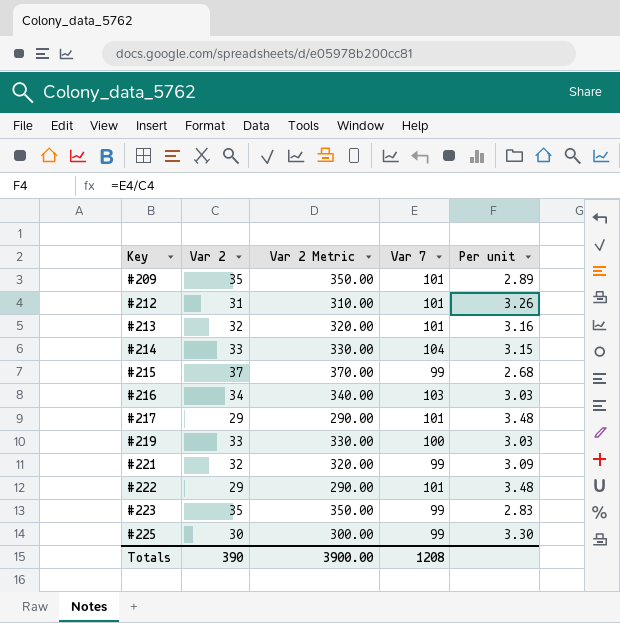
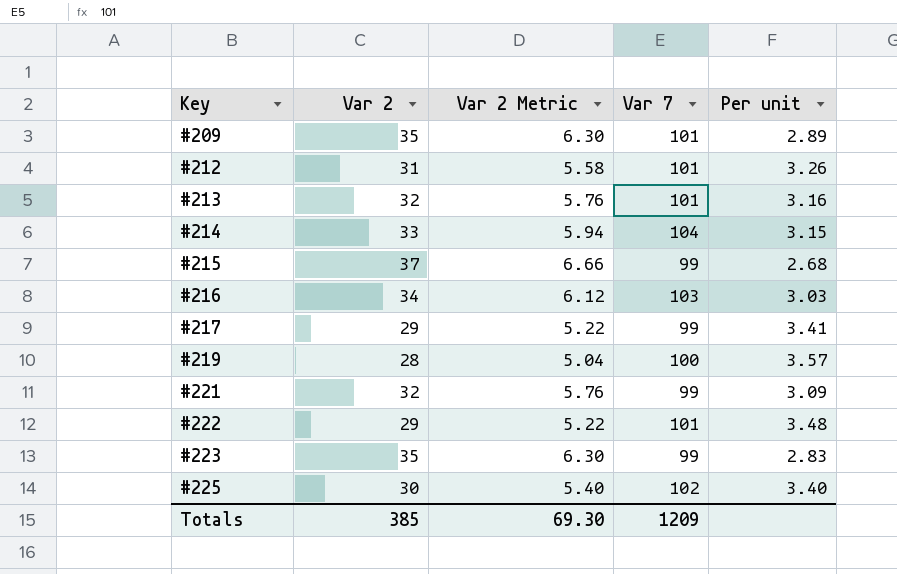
column Var 2 Metric | formula: [Var 2] * 10 -> [Var 2] * 0.18
#217 | Var 7: 101 -> 99
#217 | Per unit: 3.48 -> 3.41
#219 | Var 2: 33 -> 28
#219 | Per unit: 3.03 -> 3.57
#225 | Var 7: 99 -> 102
#225 | Per unit: 3.30 -> 3.40
Totals | Var 2: 390 -> 385
Totals | Var 2 Metric: 3900.00 -> 69.30
Totals | Var 7: 1208 -> 1209

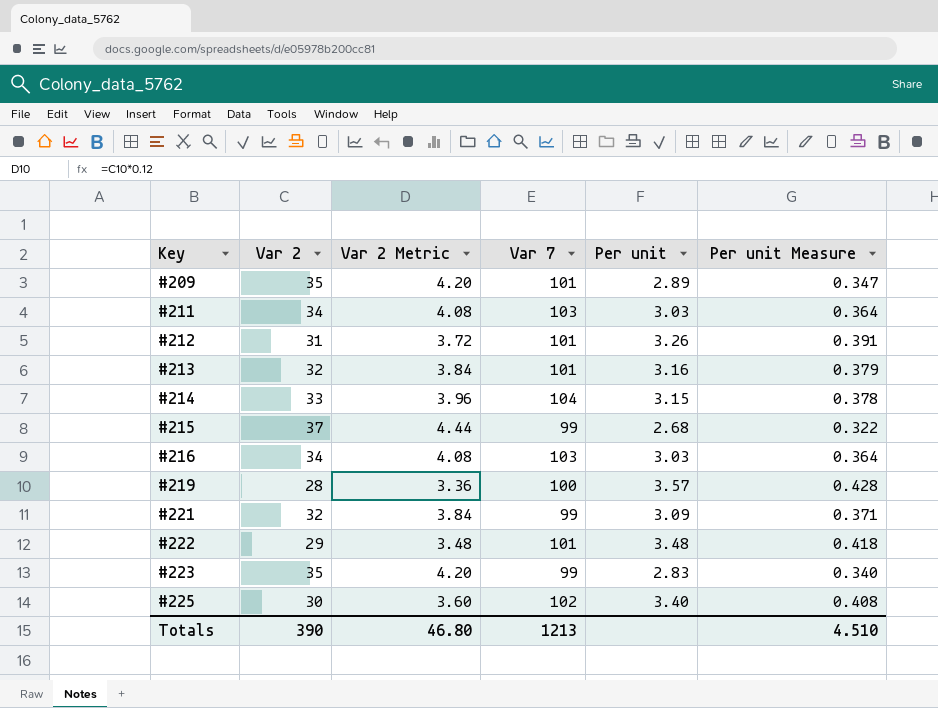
column Var 2 Metric | formula: [Var 2] * 0.18 -> [Var 2] * 0.12
column Per unit Measure | formula: none -> [Per unit] * 0.12
row #217: 29 | 5.22 | 99 | 3.41 -> none
row #211: none -> 34 | 4.08 | 103 | 3.03 | 0.364
Totals | Var 2: 385 -> 390
Totals | Var 2 Metric: 69.30 -> 46.80
Totals | Var 7: 1209 -> 1213

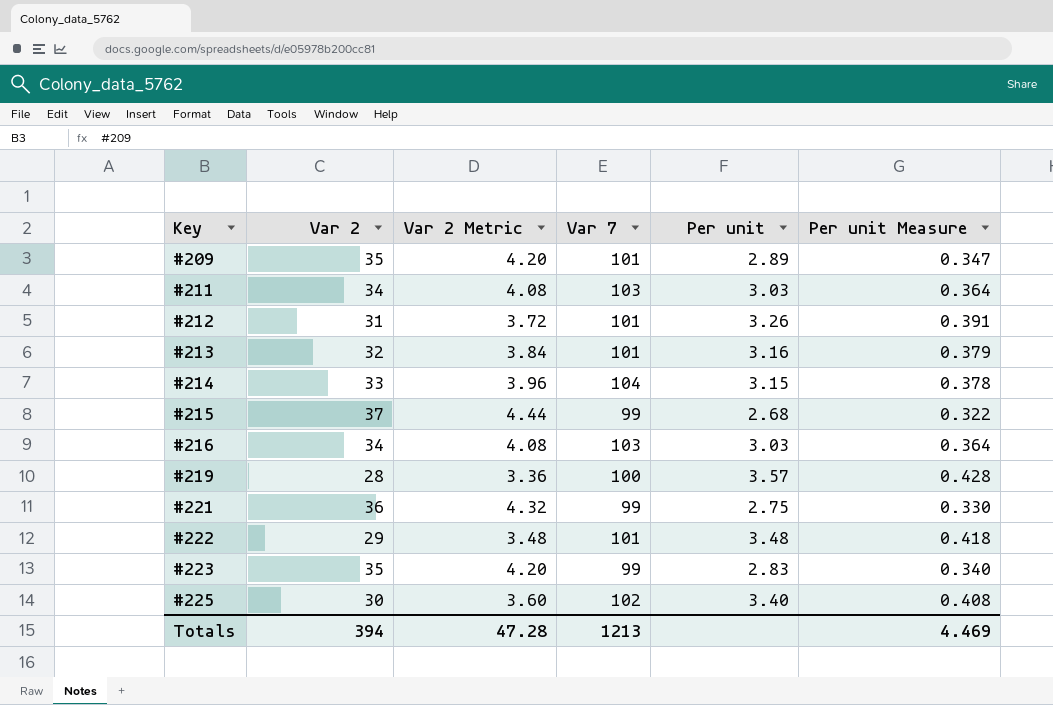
#221 | Var 2: 32 -> 36
#221 | Var 2 Metric: 3.84 -> 4.32
#221 | Per unit: 3.09 -> 2.75
#221 | Per unit Measure: 0.371 -> 0.330
Totals | Var 2: 390 -> 394
Totals | Var 2 Metric: 46.80 -> 47.28
Totals | Per unit Measure: 4.510 -> 4.469

